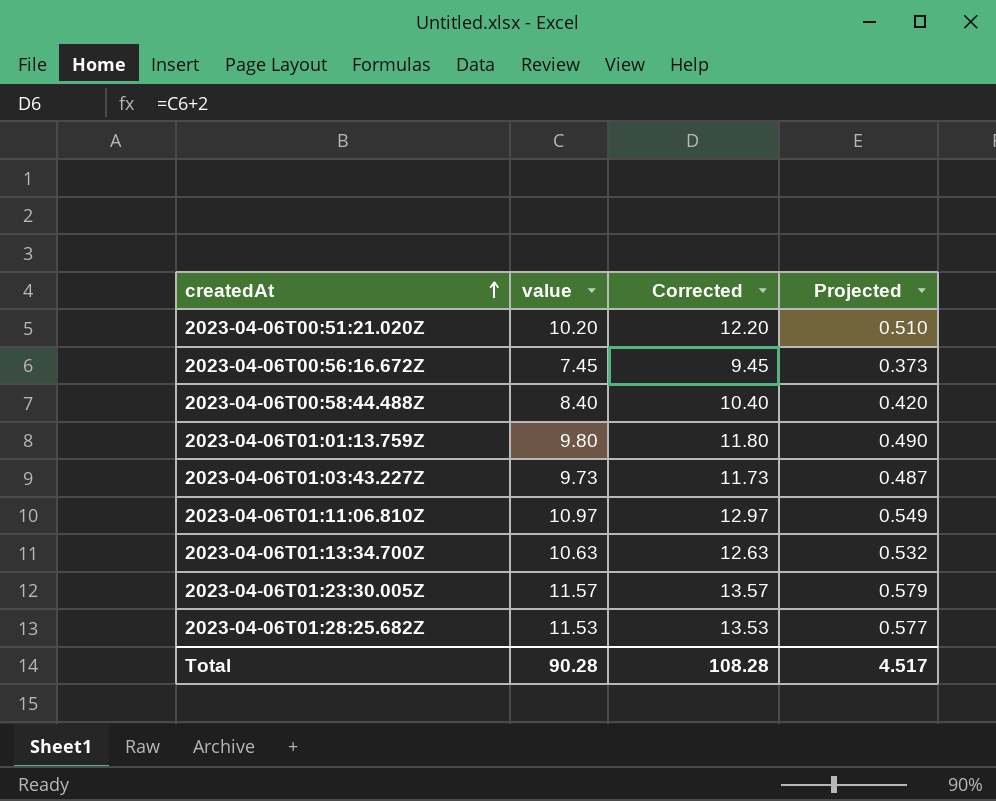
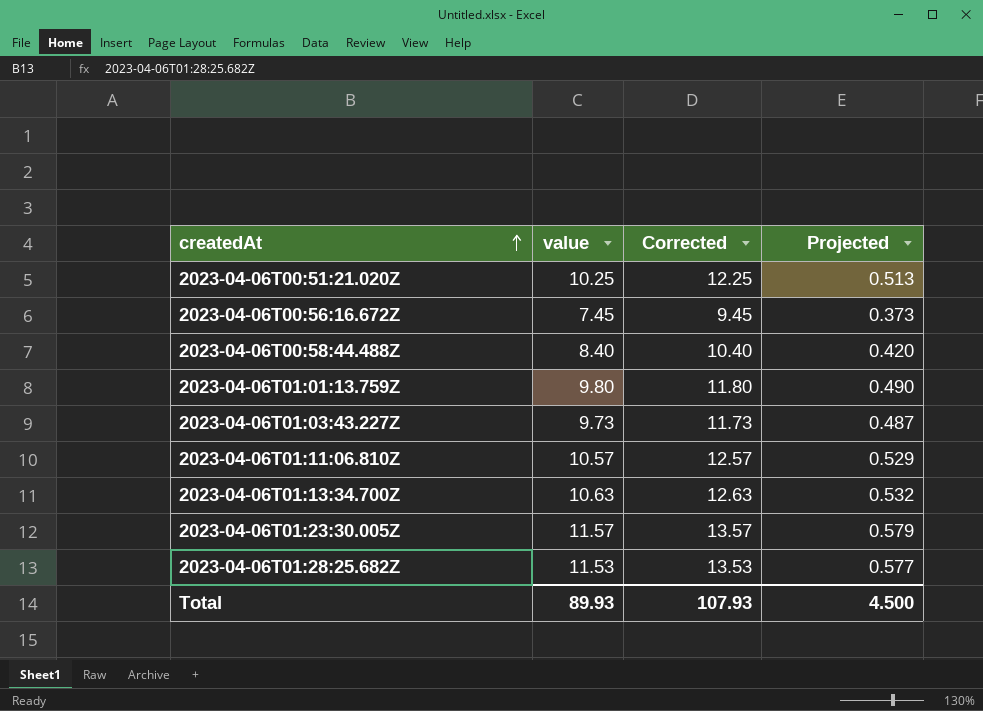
2023-04-06T00:51:21.020Z | value: 10.20 -> 10.25
2023-04-06T00:51:21.020Z | Corrected: 12.20 -> 12.25
2023-04-06T00:51:21.020Z | Projected: 0.510 -> 0.513
2023-04-06T01:11:06.810Z | value: 10.97 -> 10.57
2023-04-06T01:11:06.810Z | Corrected: 12.97 -> 12.57
2023-04-06T01:11:06.810Z | Projected: 0.549 -> 0.529
Total | value: 90.28 -> 89.93
Total | Corrected: 108.28 -> 107.93
Total | Projected: 4.517 -> 4.500

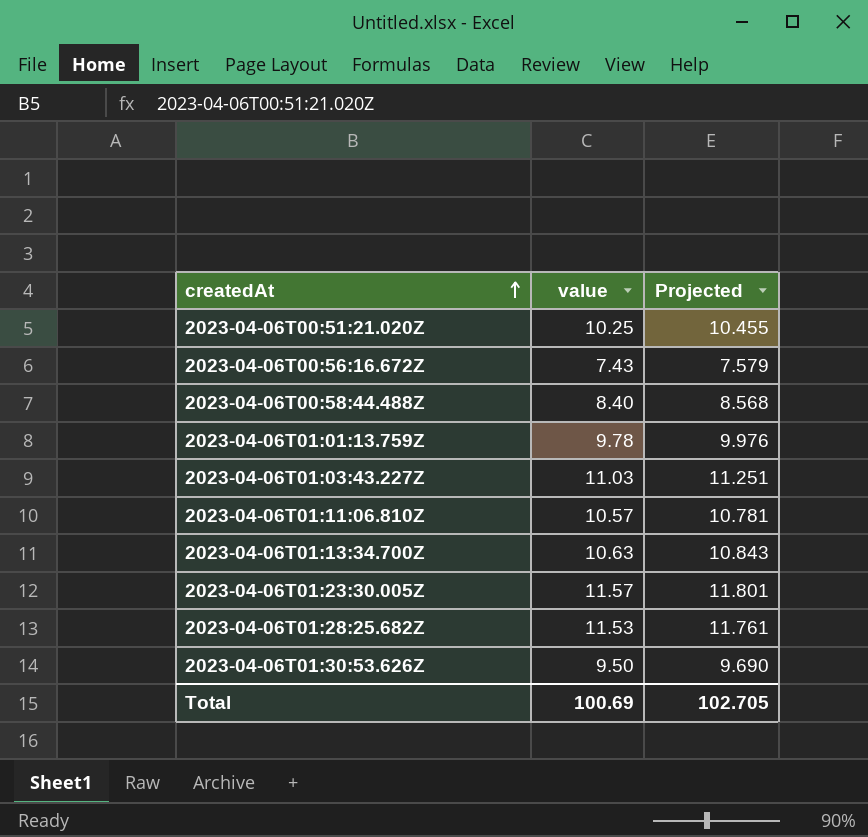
column Corrected | formula: [value] + 2 -> none
column Projected | formula: [value] * 0.05 -> [value] * 1.02
2023-04-06T00:56:16.672Z | value: 7.45 -> 7.43
2023-04-06T01:01:13.759Z | value: 9.80 -> 9.78
2023-04-06T01:03:43.227Z | value: 9.73 -> 11.03
row 2023-04-06T01:30:53.626Z: none -> 9.50 | 9.690
Total | value: 89.93 -> 100.69
Total | Projected: 4.500 -> 102.705

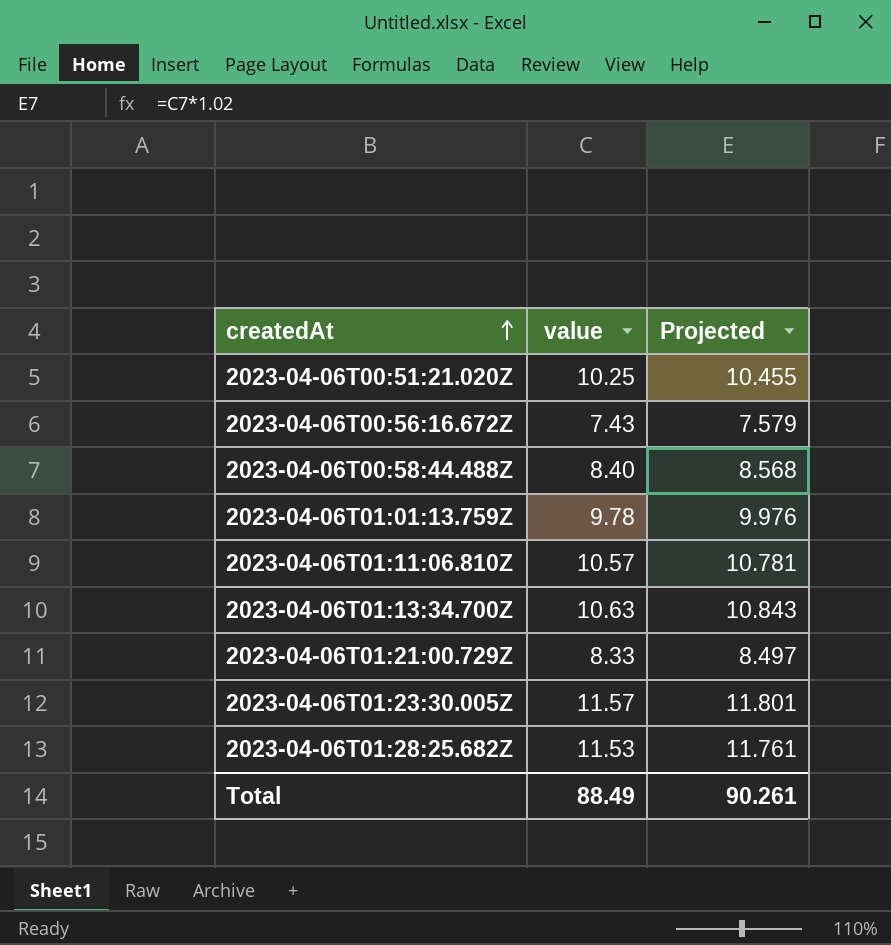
row 2023-04-06T01:03:43.227Z: 11.03 | 11.251 -> none
row 2023-04-06T01:30:53.626Z: 9.50 | 9.690 -> none
row 2023-04-06T01:21:00.729Z: none -> 8.33 | 8.497
Total | value: 100.69 -> 88.49
Total | Projected: 102.705 -> 90.261

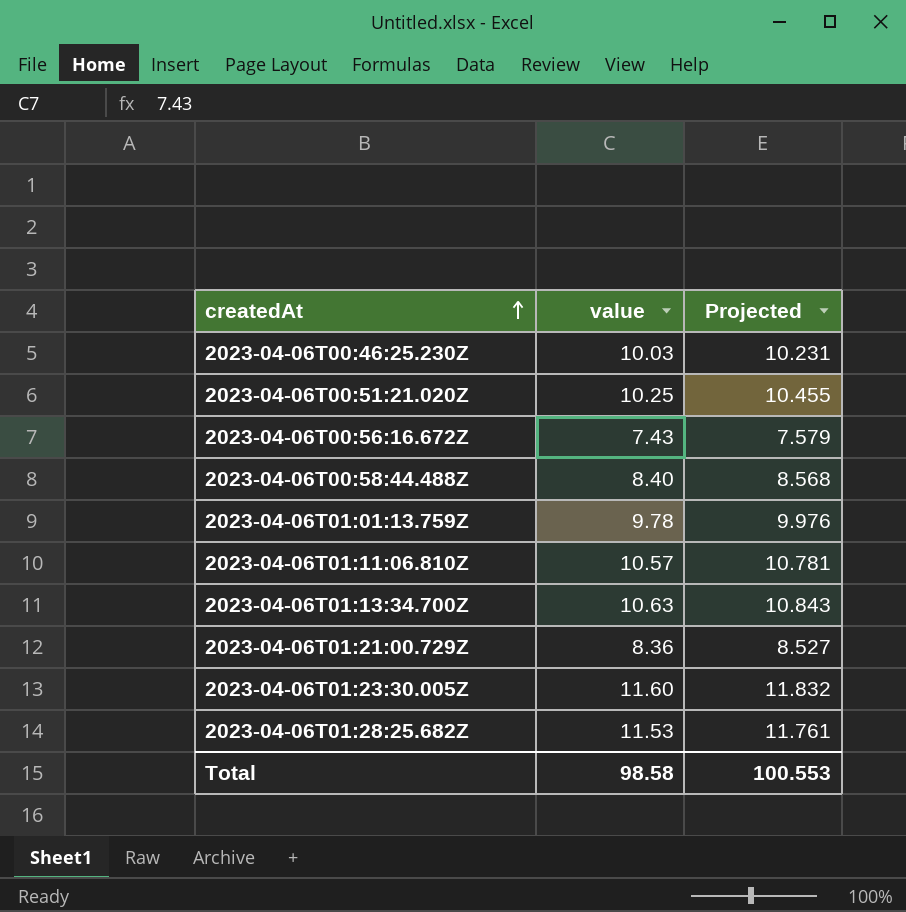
row 2023-04-06T00:46:25.230Z: none -> 10.03 | 10.231
2023-04-06T01:21:00.729Z | value: 8.33 -> 8.36
2023-04-06T01:21:00.729Z | Projected: 8.497 -> 8.527
2023-04-06T01:23:30.005Z | value: 11.57 -> 11.60
2023-04-06T01:23:30.005Z | Projected: 11.801 -> 11.832
Total | value: 88.49 -> 98.58
Total | Projected: 90.261 -> 100.553

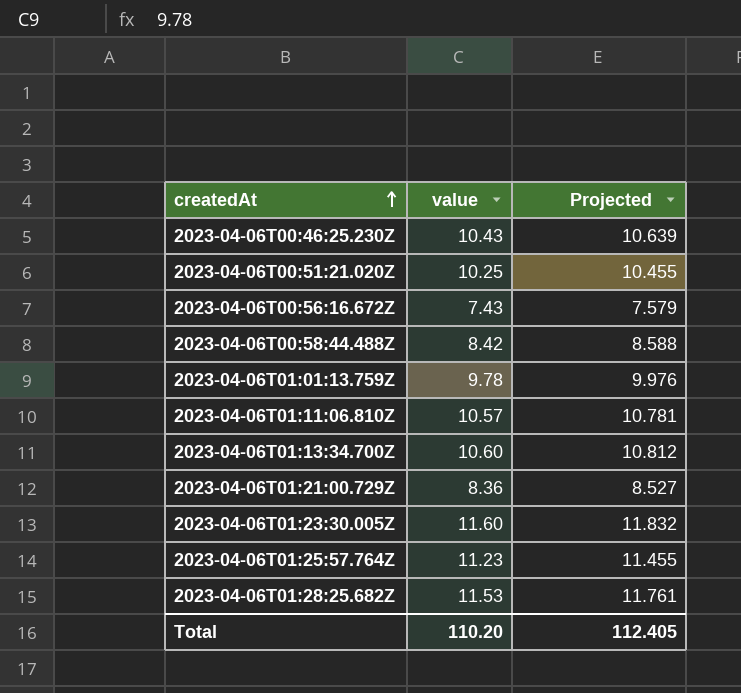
2023-04-06T00:46:25.230Z | value: 10.03 -> 10.43
2023-04-06T00:46:25.230Z | Projected: 10.231 -> 10.639
2023-04-06T00:58:44.488Z | value: 8.40 -> 8.42
2023-04-06T00:58:44.488Z | Projected: 8.568 -> 8.588
2023-04-06T01:13:34.700Z | value: 10.63 -> 10.60
2023-04-06T01:13:34.700Z | Projected: 10.843 -> 10.812
row 2023-04-06T01:25:57.764Z: none -> 11.23 | 11.455
Total | value: 98.58 -> 110.20
Total | Projected: 100.553 -> 112.405

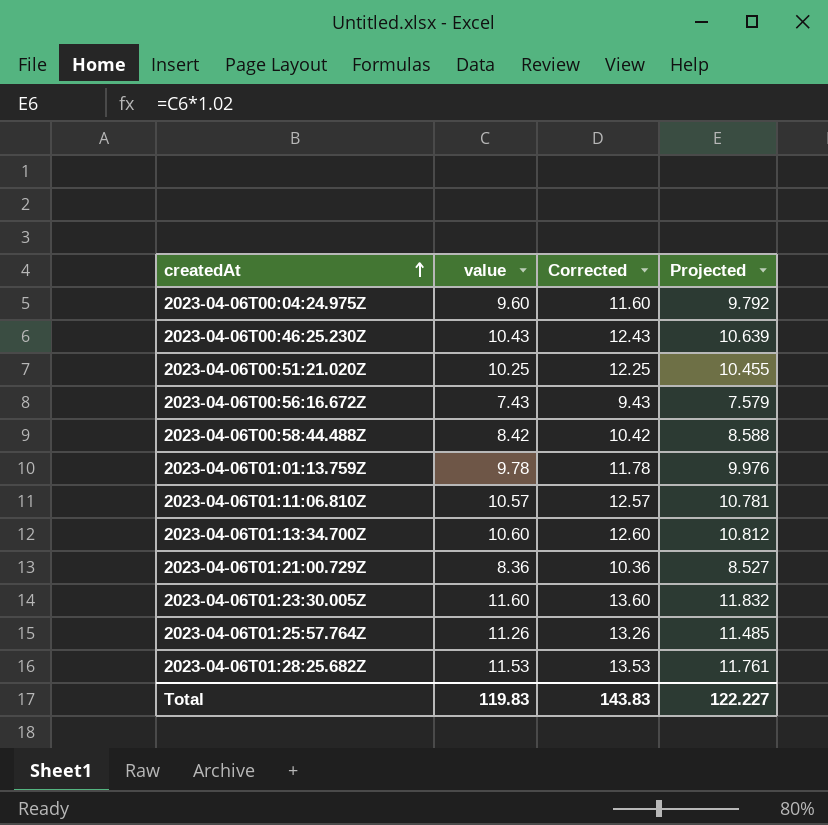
column Corrected | formula: none -> [value] + 2
row 2023-04-06T00:04:24.975Z: none -> 9.60 | 11.60 | 9.792
2023-04-06T01:25:57.764Z | value: 11.23 -> 11.26
2023-04-06T01:25:57.764Z | Projected: 11.455 -> 11.485
Total | value: 110.20 -> 119.83
Total | Projected: 112.405 -> 122.227

